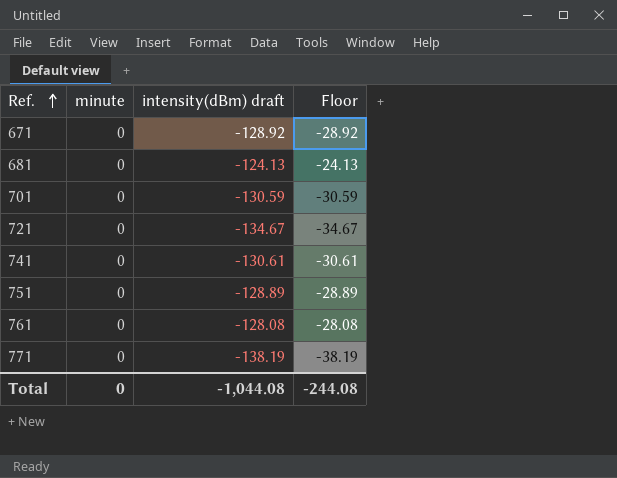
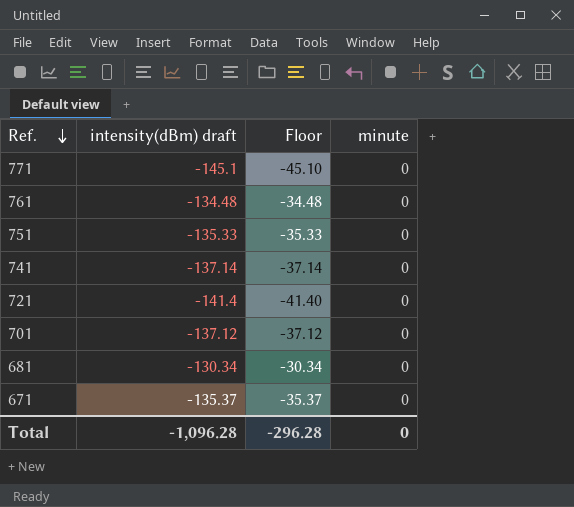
row order: Ref. ascending -> Ref. descending
column minute | position: 2 -> 4
771 | intensity(dBm) draft: -138.19 -> -145.1
771 | Floor: -38.19 -> -45.10
761 | intensity(dBm) draft: -128.08 -> -134.48
761 | Floor: -28.08 -> -34.48
751 | intensity(dBm) draft: -128.89 -> -135.33
751 | Floor: -28.89 -> -35.33
741 | intensity(dBm) draft: -130.61 -> -137.14
741 | Floor: -30.61 -> -37.14
721 | intensity(dBm) draft: -134.67 -> -141.4
721 | Floor: -34.67 -> -41.40
701 | intensity(dBm) draft: -130.59 -> -137.12
701 | Floor: -30.59 -> -37.12
681 | intensity(dBm) draft: -124.13 -> -130.34
681 | Floor: -24.13 -> -30.34
671 | intensity(dBm) draft: -128.92 -> -135.37
671 | Floor: -28.92 -> -35.37
Total | intensity(dBm) draft: -1,044.08 -> -1,096.28
Total | Floor: -244.08 -> -296.28

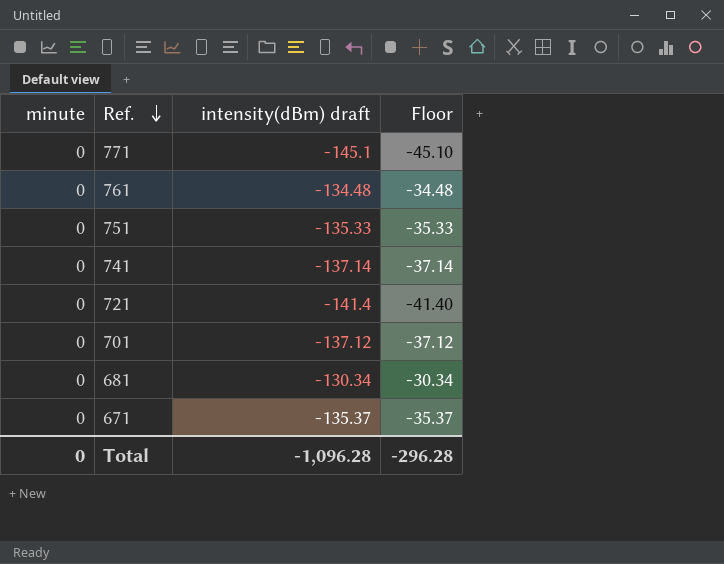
column minute | position: 4 -> 1

